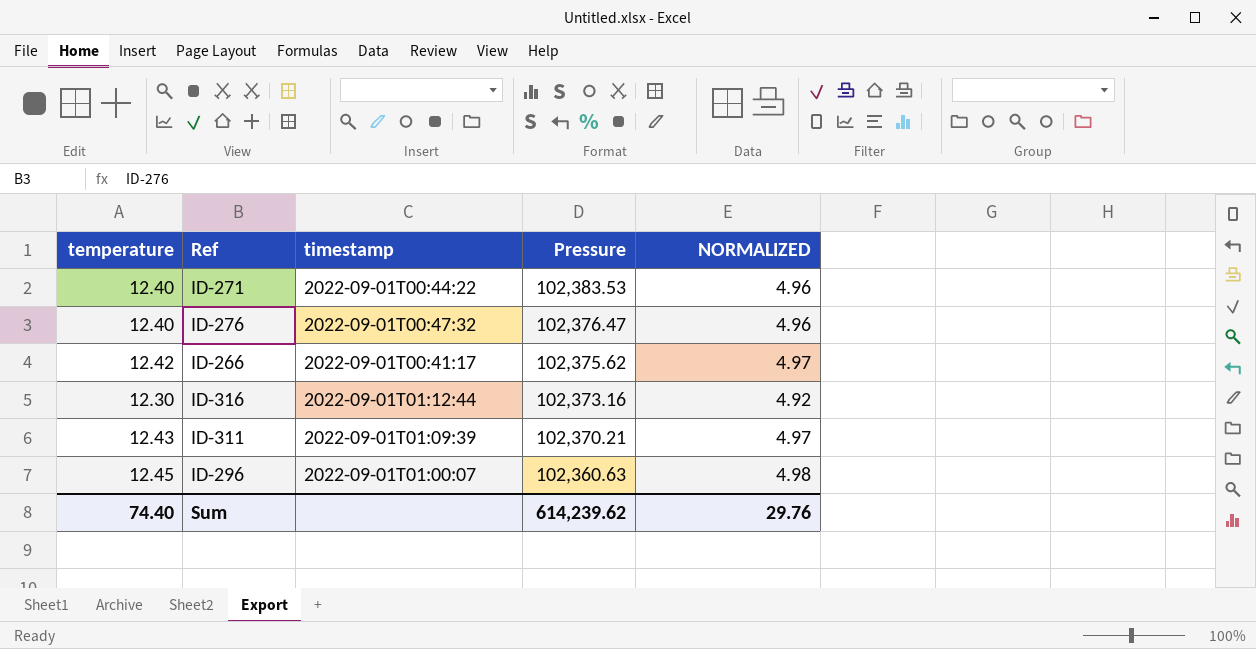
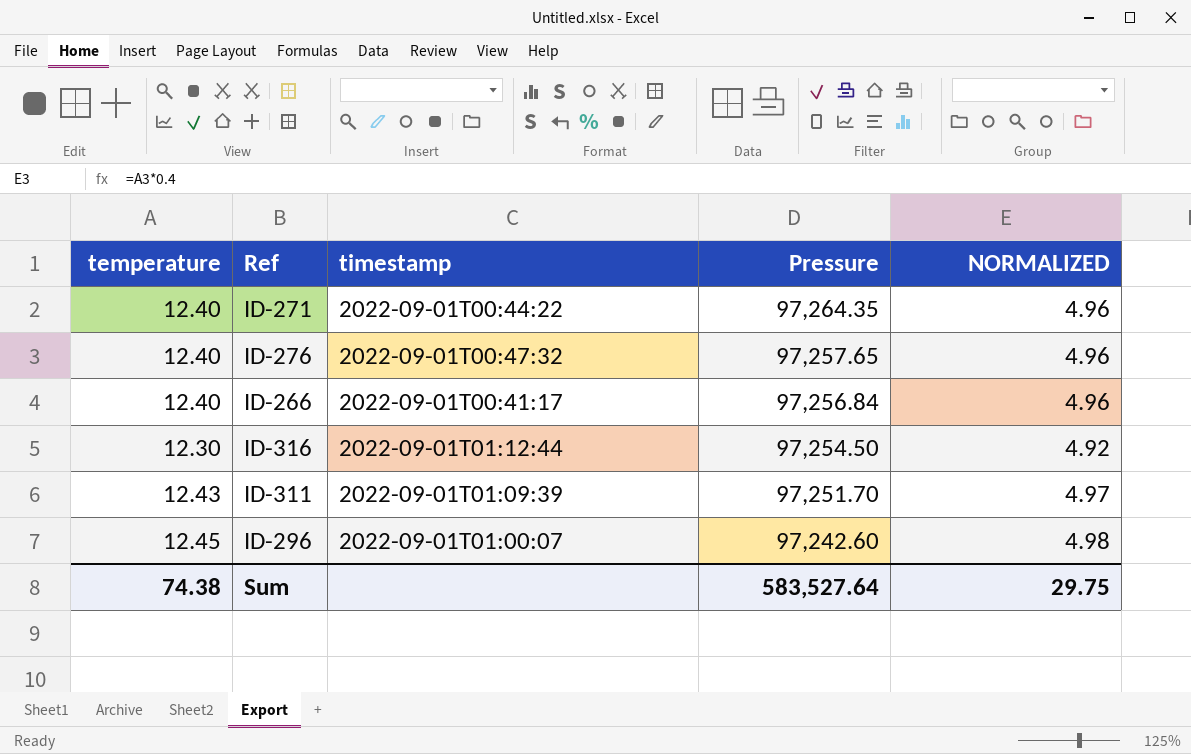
ID-271 | Pressure: 102,383.53 -> 97,264.35
ID-276 | Pressure: 102,376.47 -> 97,257.65
ID-266 | temperature: 12.42 -> 12.40
ID-266 | Pressure: 102,375.62 -> 97,256.84
ID-266 | NORMALIZED: 4.97 -> 4.96
ID-316 | Pressure: 102,373.16 -> 97,254.50
ID-311 | Pressure: 102,370.21 -> 97,251.70
ID-296 | Pressure: 102,360.63 -> 97,242.60
Sum | temperature: 74.40 -> 74.38
Sum | Pressure: 614,239.62 -> 583,527.64
Sum | NORMALIZED: 29.76 -> 29.75

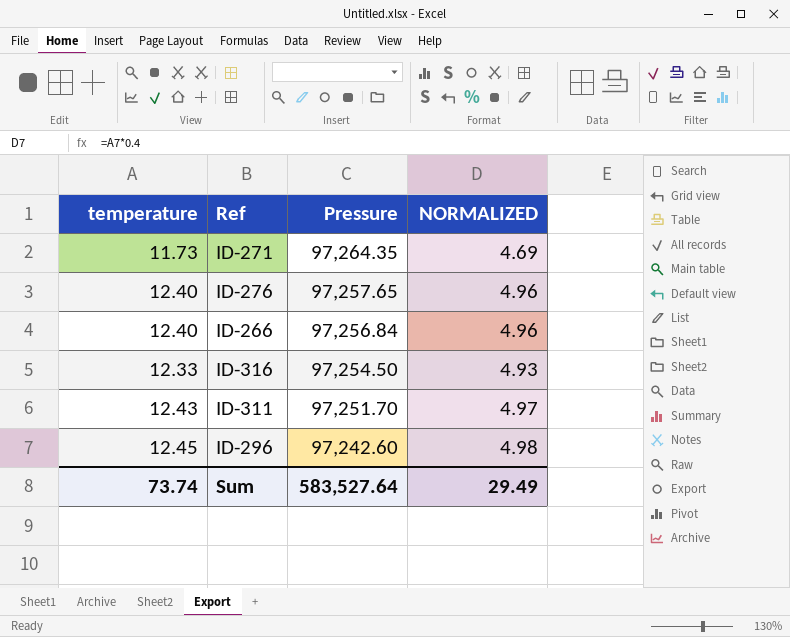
column timestamp | position: 3 -> none
ID-271 | temperature: 12.40 -> 11.73
ID-271 | NORMALIZED: 4.96 -> 4.69
ID-316 | temperature: 12.30 -> 12.33
ID-316 | NORMALIZED: 4.92 -> 4.93
Sum | temperature: 74.38 -> 73.74
Sum | NORMALIZED: 29.75 -> 29.49

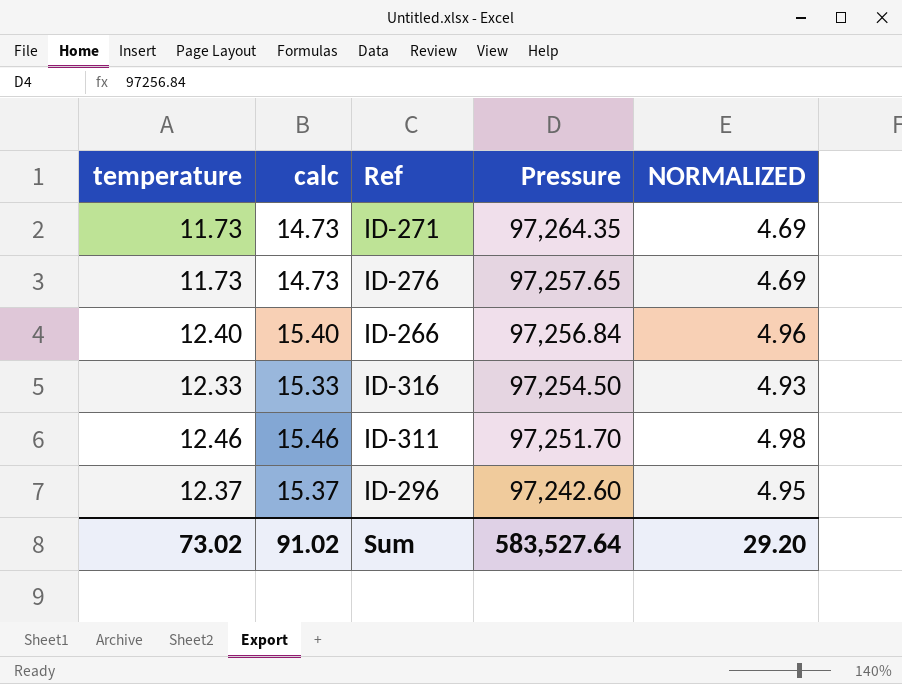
column calc | formula: none -> [temperature] + 3
ID-276 | temperature: 12.40 -> 11.73
ID-276 | NORMALIZED: 4.96 -> 4.69
ID-311 | temperature: 12.43 -> 12.46
ID-311 | NORMALIZED: 4.97 -> 4.98
ID-296 | temperature: 12.45 -> 12.37
ID-296 | NORMALIZED: 4.98 -> 4.95
Sum | temperature: 73.74 -> 73.02
Sum | NORMALIZED: 29.49 -> 29.20

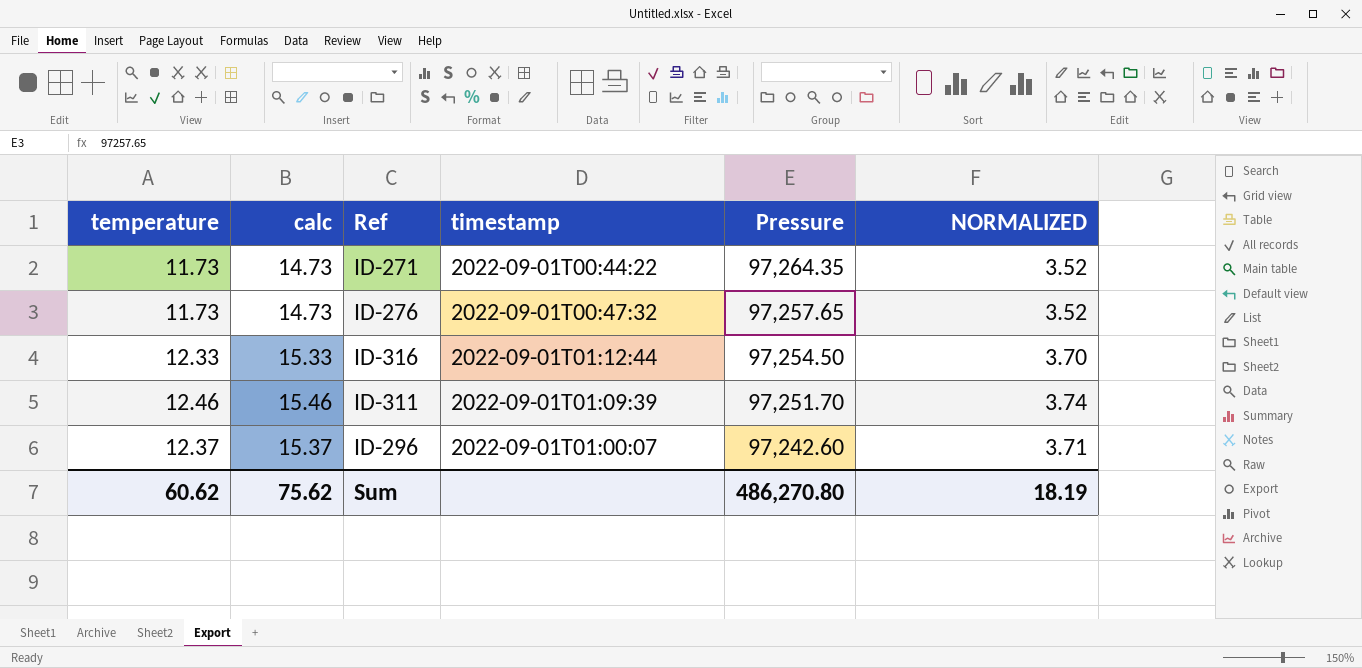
column timestamp | position: none -> 4
column NORMALIZED | formula: [temperature] * 0.4 -> [temperature] * 0.3
row ID-266: 12.40 | 15.40 | 97,256.84 | 4.96 -> none
Sum | temperature: 73.02 -> 60.62
Sum | calc: 91.02 -> 75.62
Sum | Pressure: 583,527.64 -> 486,270.80
Sum | NORMALIZED: 29.20 -> 18.19

